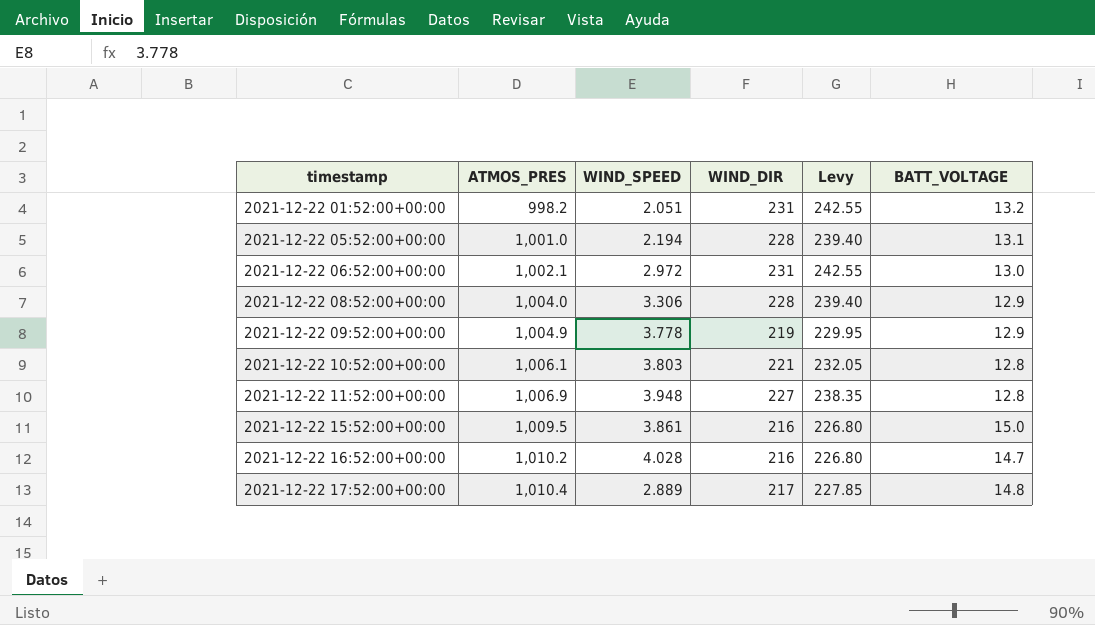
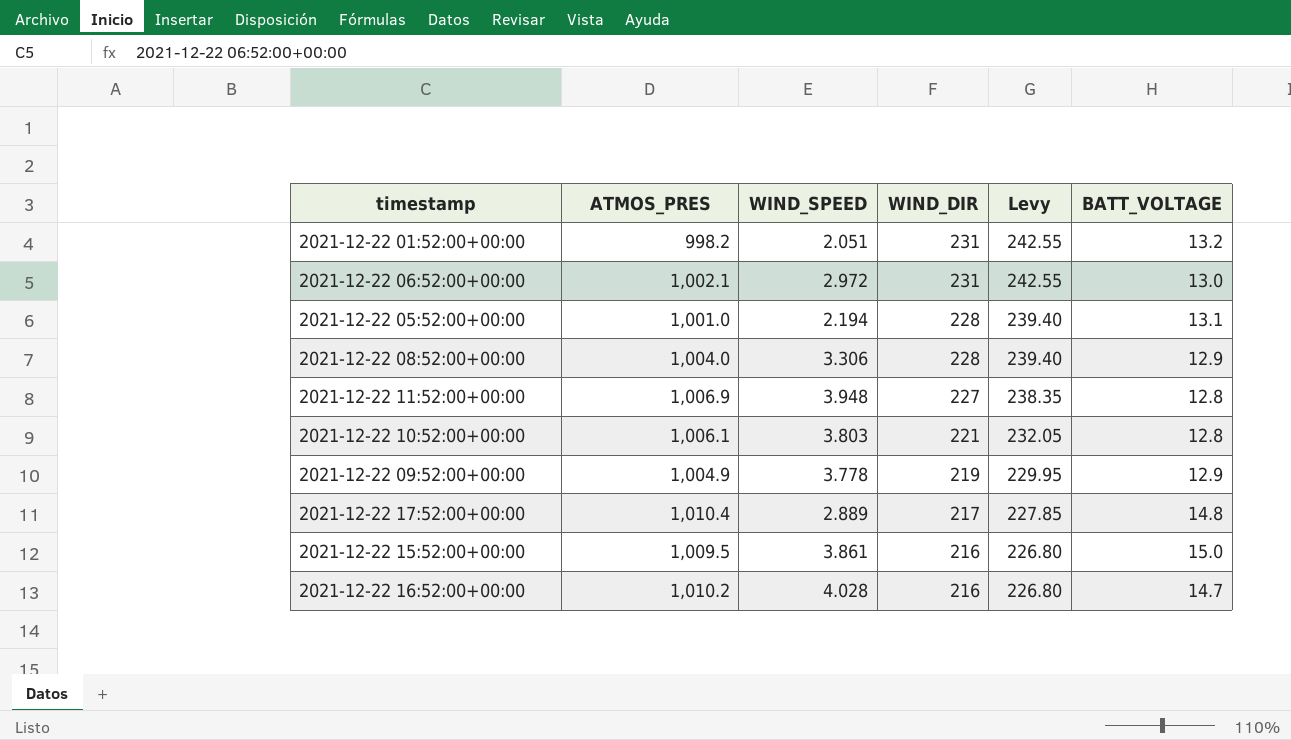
row order: timestamp ascending -> WIND_DIR descending

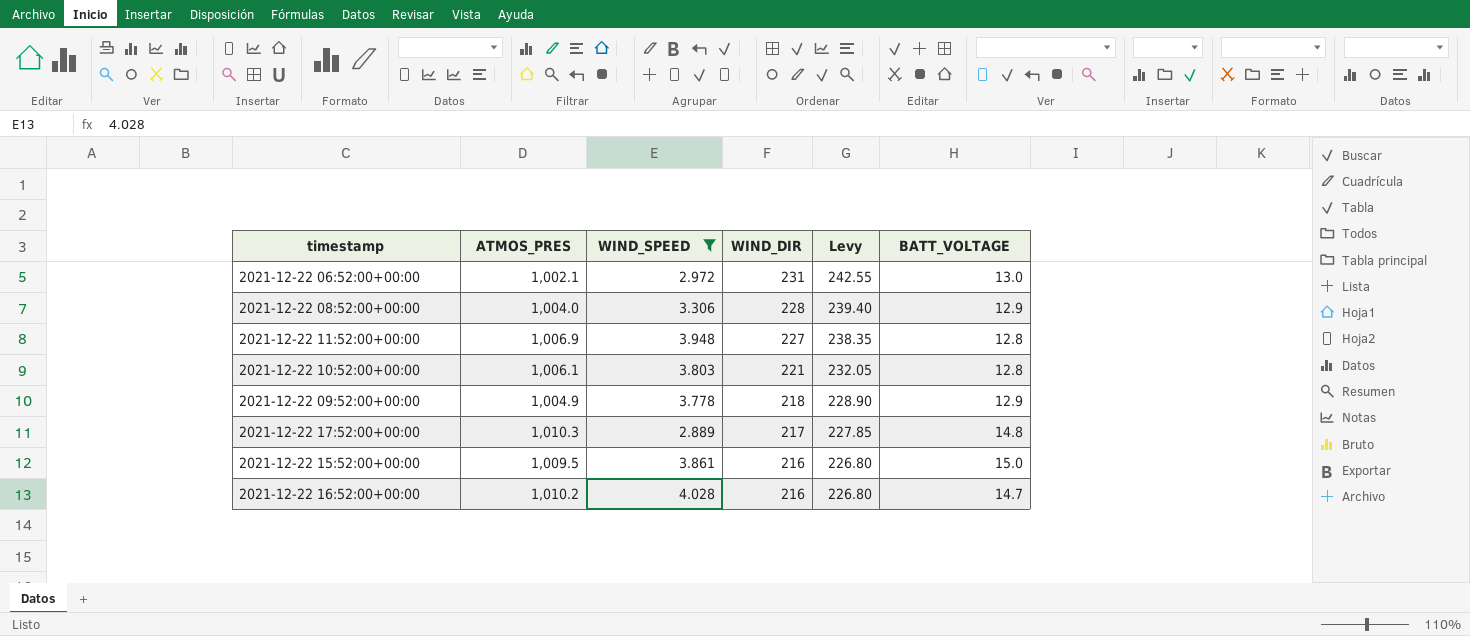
filter: none -> WIND_SPEED >= 2.889
2021-12-22 09:52:00+00:00 | WIND_DIR: 219 -> 218
2021-12-22 09:52:00+00:00 | Levy: 229.95 -> 228.90
2021-12-22 17:52:00+00:00 | ATMOS_PRES: 1,010.4 -> 1,010.3

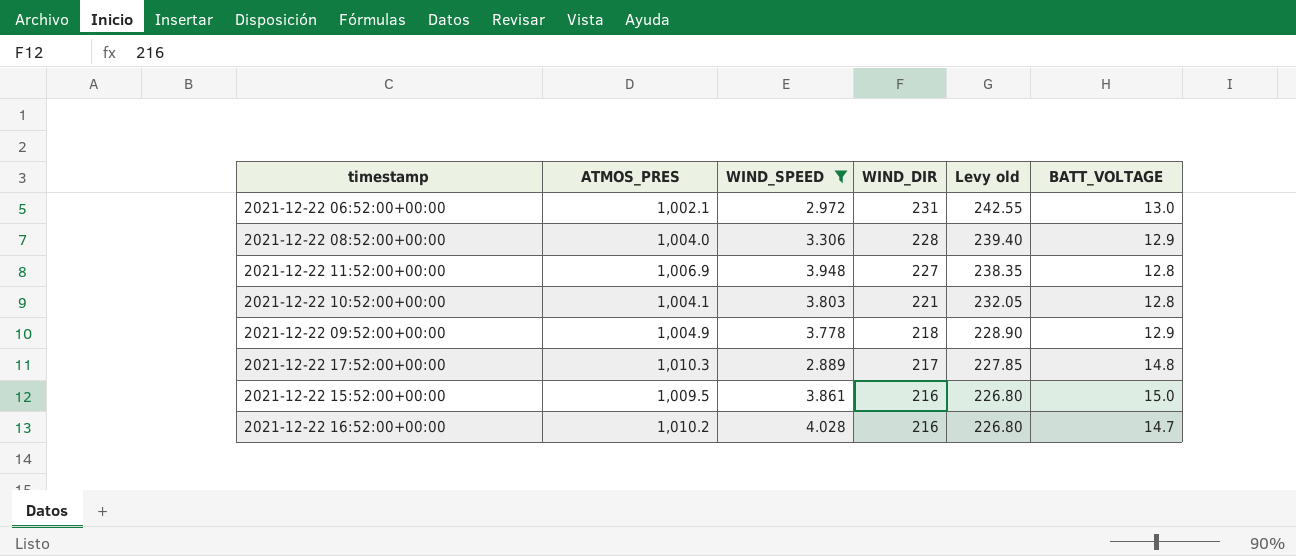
column name: Levy -> Levy old
2021-12-22 10:52:00+00:00 | ATMOS_PRES: 1,006.1 -> 1,004.1

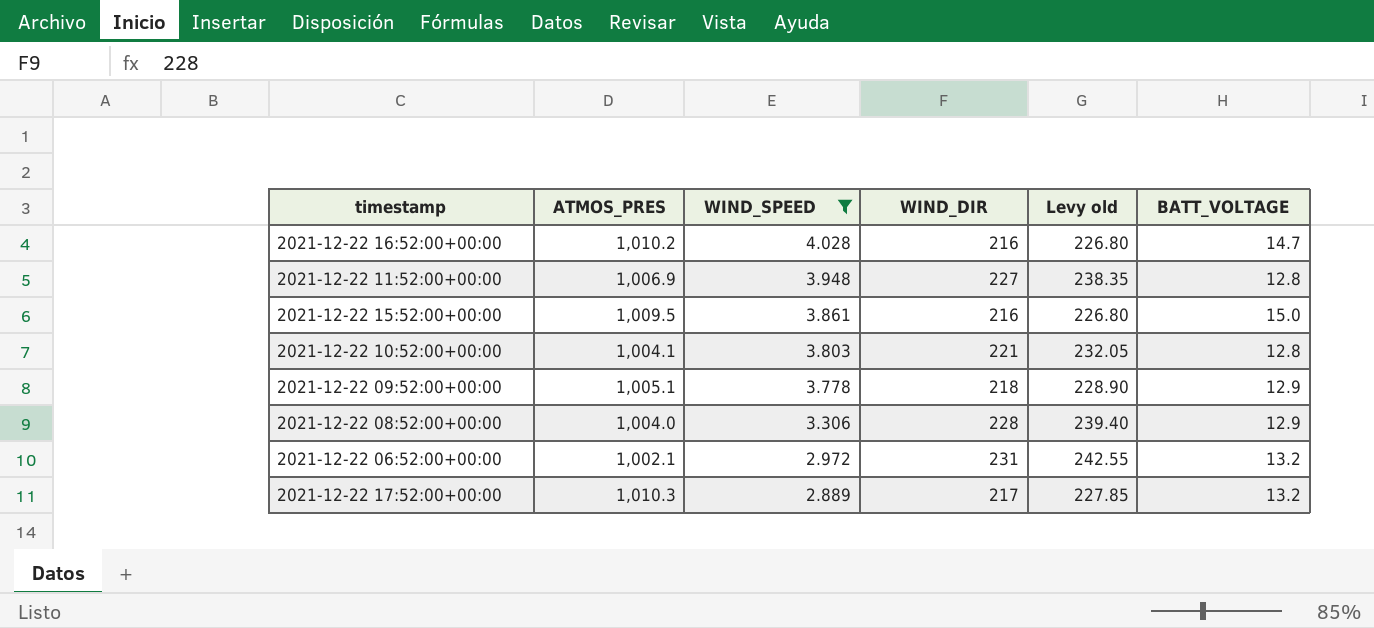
row order: WIND_DIR descending -> WIND_SPEED descending
2021-12-22 09:52:00+00:00 | ATMOS_PRES: 1,004.9 -> 1,005.1
2021-12-22 06:52:00+00:00 | BATT_VOLTAGE: 13.0 -> 13.2
2021-12-22 17:52:00+00:00 | BATT_VOLTAGE: 14.8 -> 13.2

